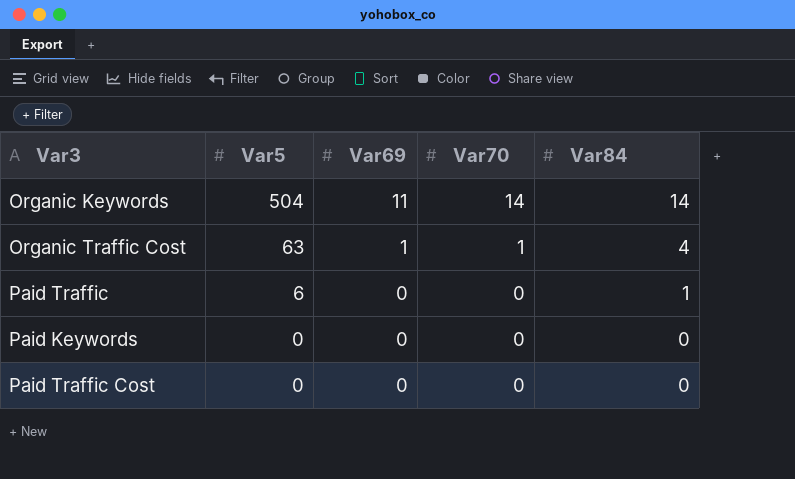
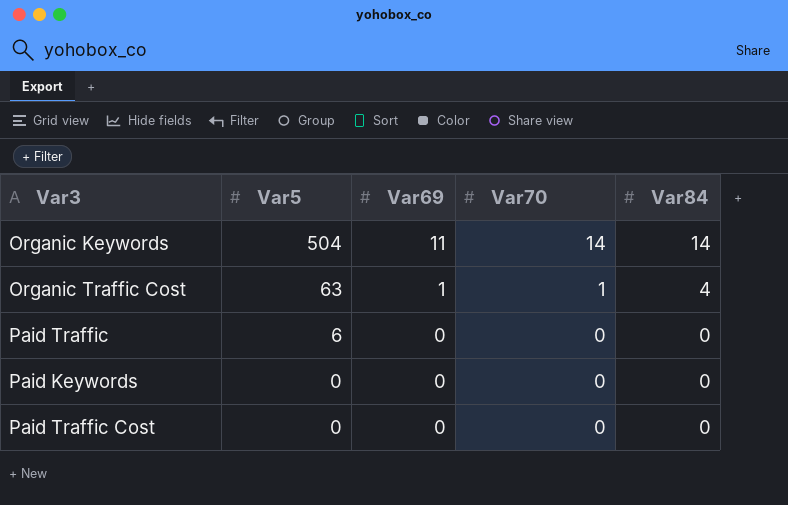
Paid Traffic | Var84: 1 -> 0

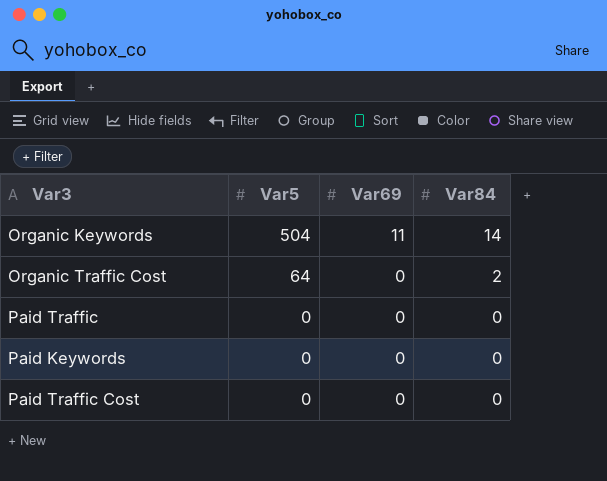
column Var70 | position: 4 -> none
Organic Traffic Cost | Var5: 63 -> 64
Organic Traffic Cost | Var69: 1 -> 0
Organic Traffic Cost | Var84: 4 -> 2
Paid Traffic | Var5: 6 -> 0

